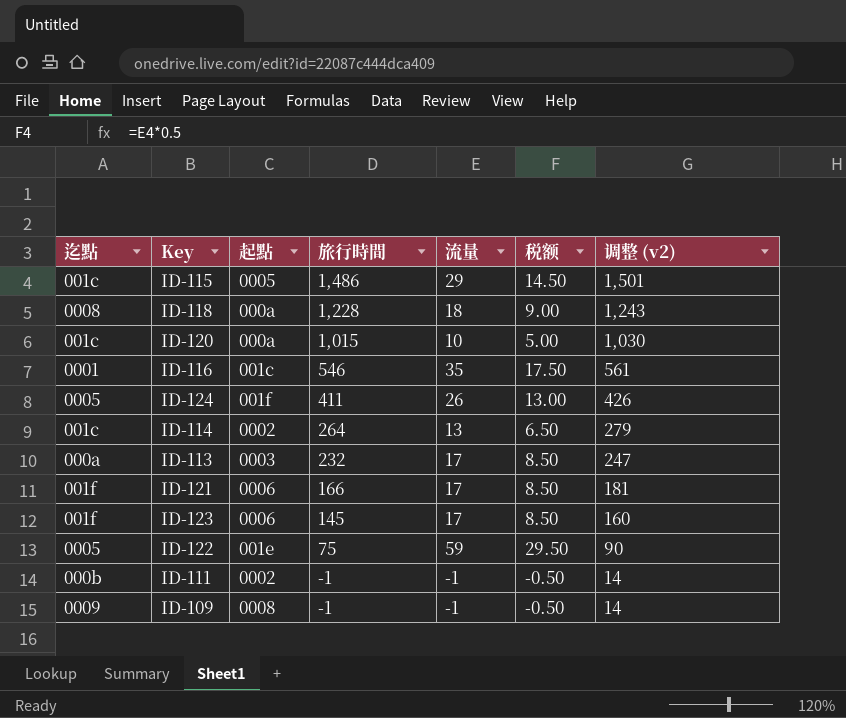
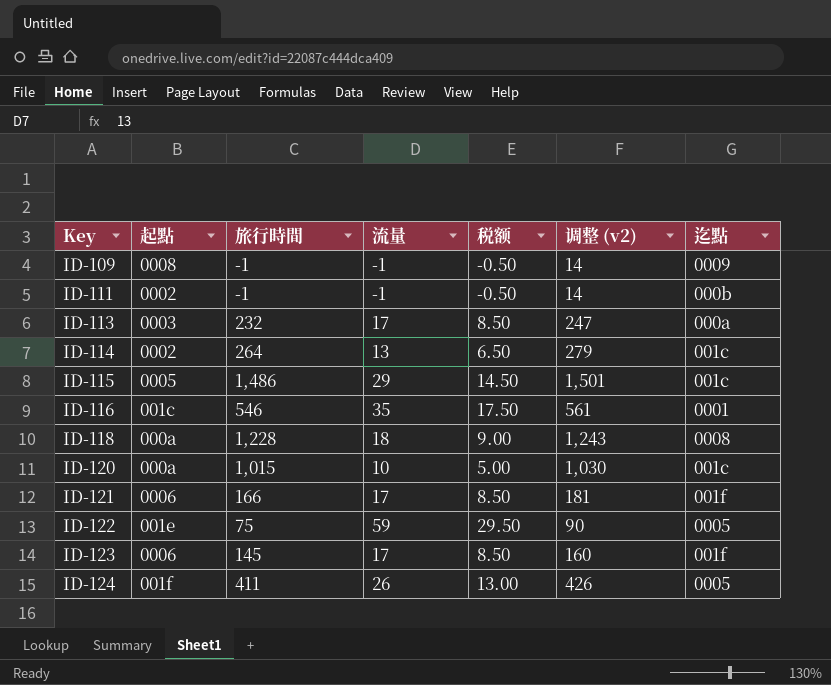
row order: 旅行時間 descending -> Key ascending
column 迄點 | position: 1 -> 7

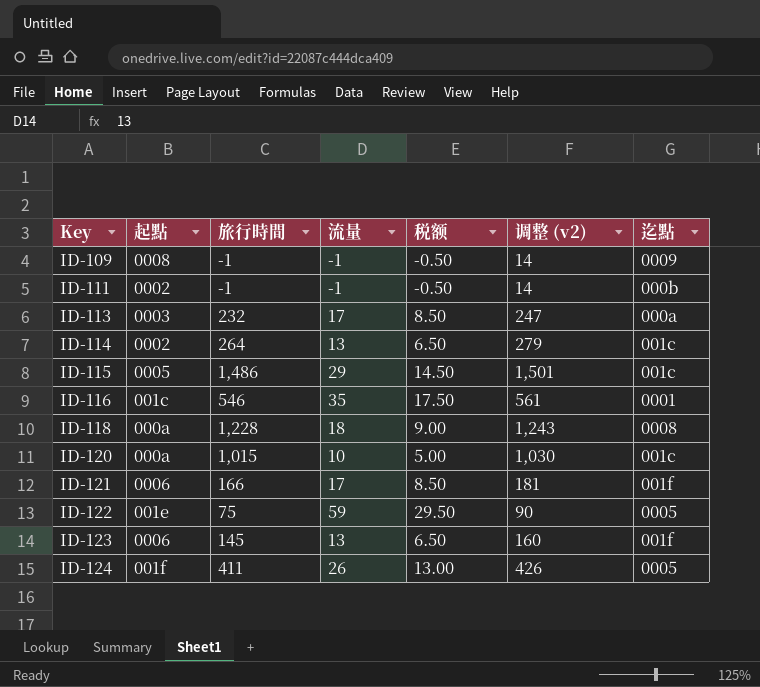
ID-123 | 流量: 17 -> 13
ID-123 | 税额: 8.50 -> 6.50

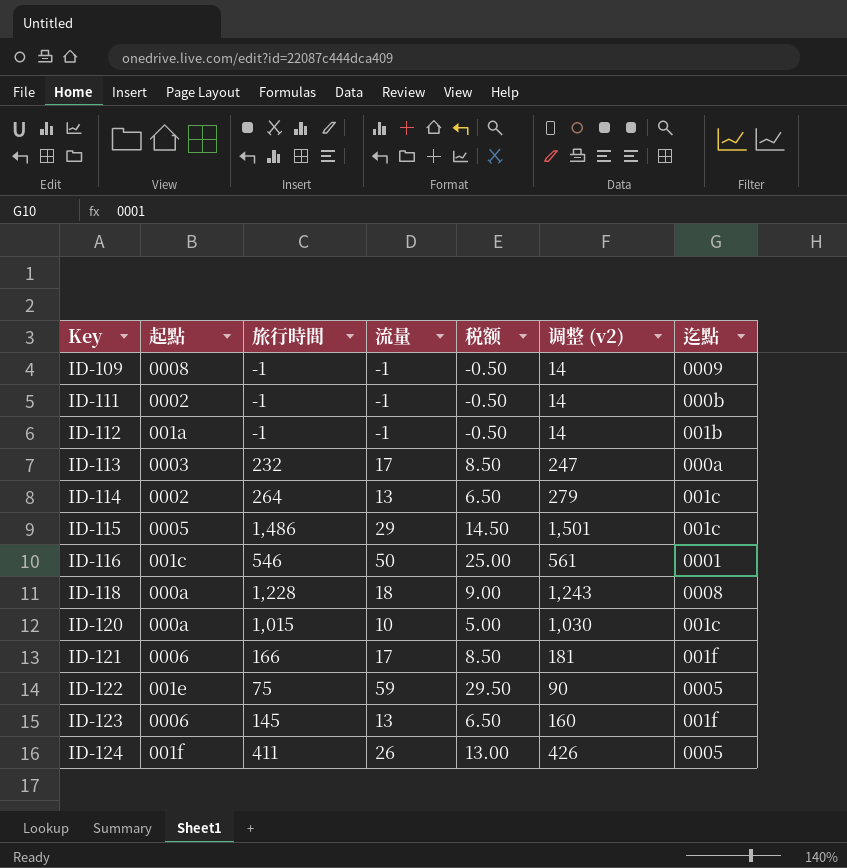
row ID-112: none -> 001a | -1 | -1 | -0.50 | 14 | 001b
ID-116 | 流量: 35 -> 50
ID-116 | 税额: 17.50 -> 25.00

